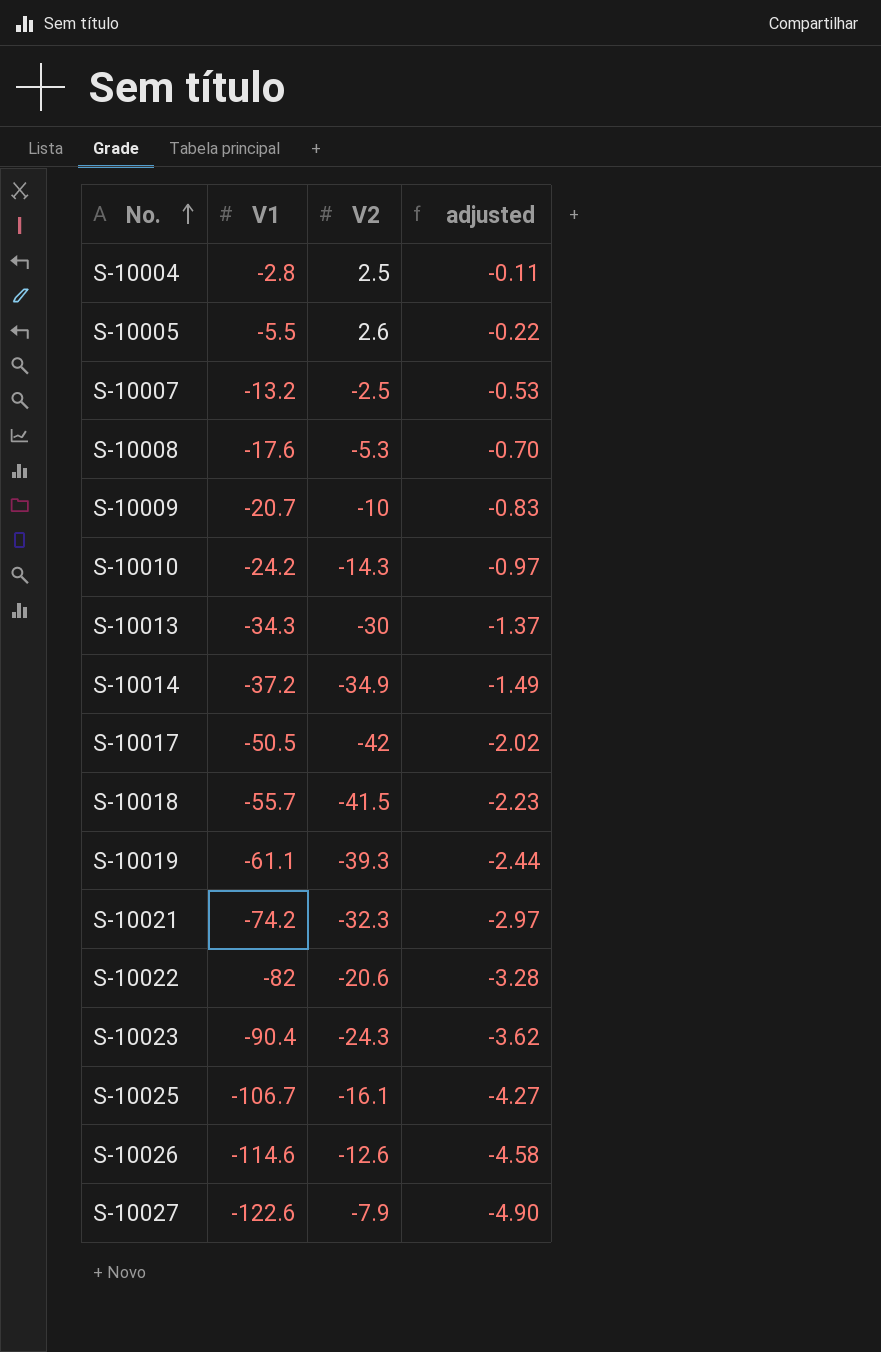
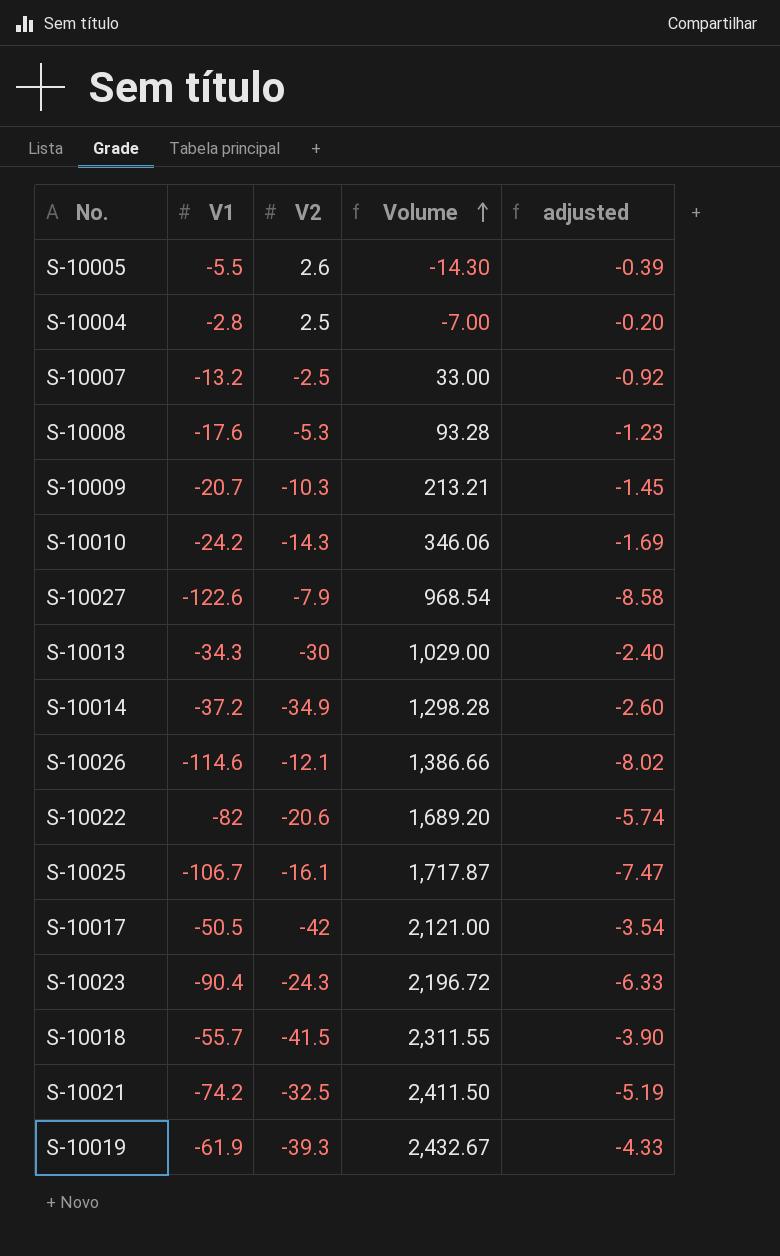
row order: No. ascending -> Volume ascending
column Volume | formula: none -> [V1] * [V2]
column adjusted | formula: [V1] * 0.04 -> [V1] * 0.07
S-10009 | V2: -10 -> -10.3
S-10026 | V2: -12.6 -> -12.1
S-10021 | V2: -32.3 -> -32.5
S-10019 | V1: -61.1 -> -61.9

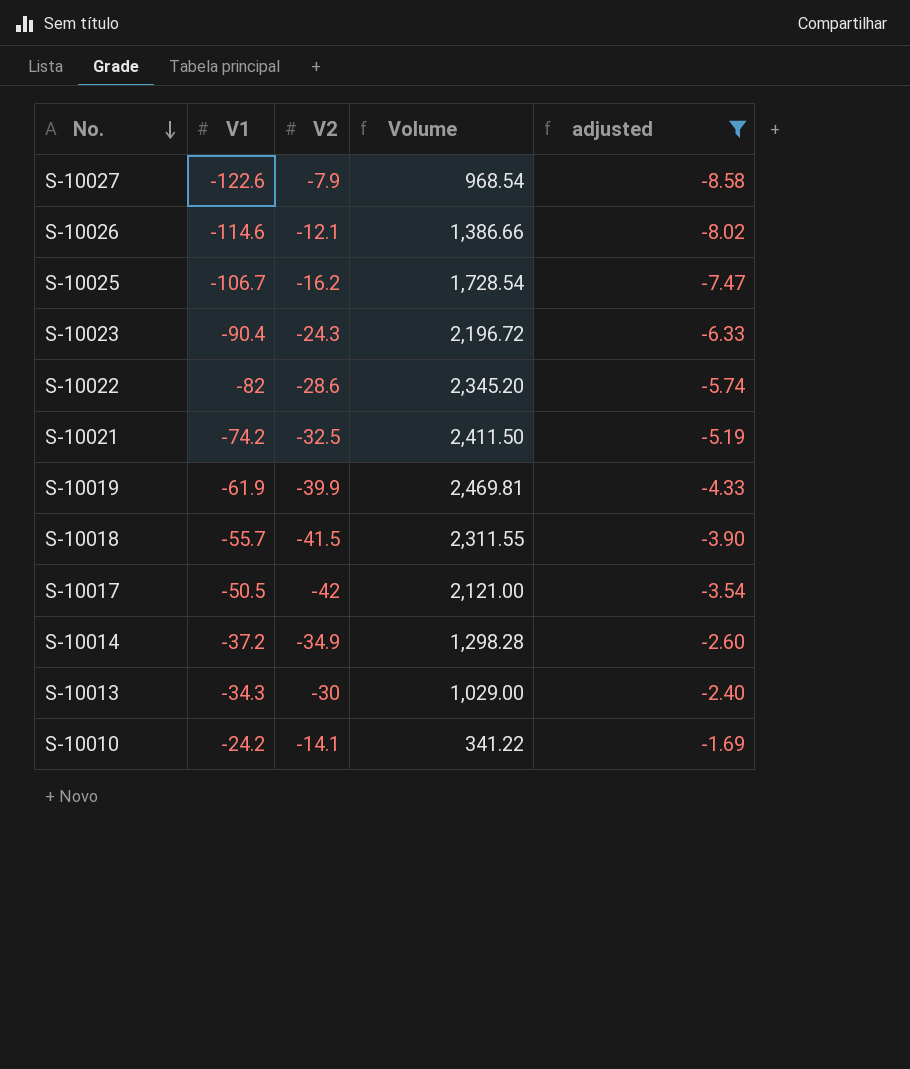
filter: none -> adjusted <= -1.69
row order: Volume ascending -> No. descending
S-10025 | V2: -16.1 -> -16.2
S-10025 | Volume: 1,717.87 -> 1,728.54
S-10022 | V2: -20.6 -> -28.6
S-10022 | Volume: 1,689.20 -> 2,345.20
S-10019 | V2: -39.3 -> -39.9
S-10019 | Volume: 2,432.67 -> 2,469.81
S-10010 | V2: -14.3 -> -14.1
S-10010 | Volume: 346.06 -> 341.22

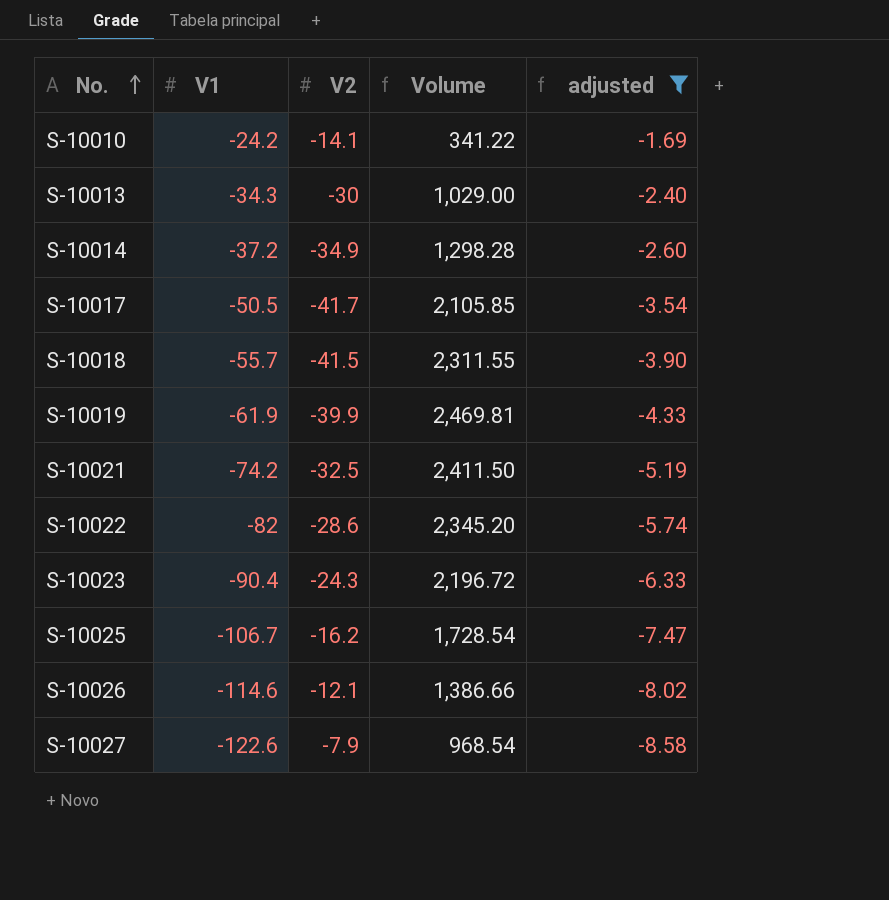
row order: No. descending -> No. ascending
S-10017 | V2: -42 -> -41.7
S-10017 | Volume: 2,121.00 -> 2,105.85

